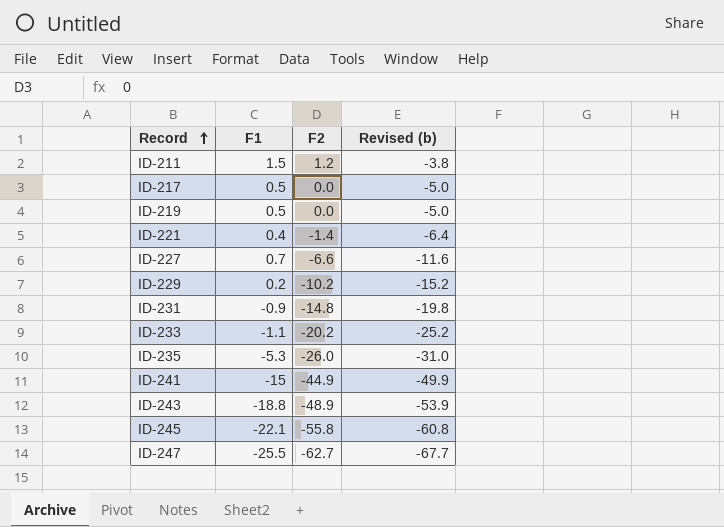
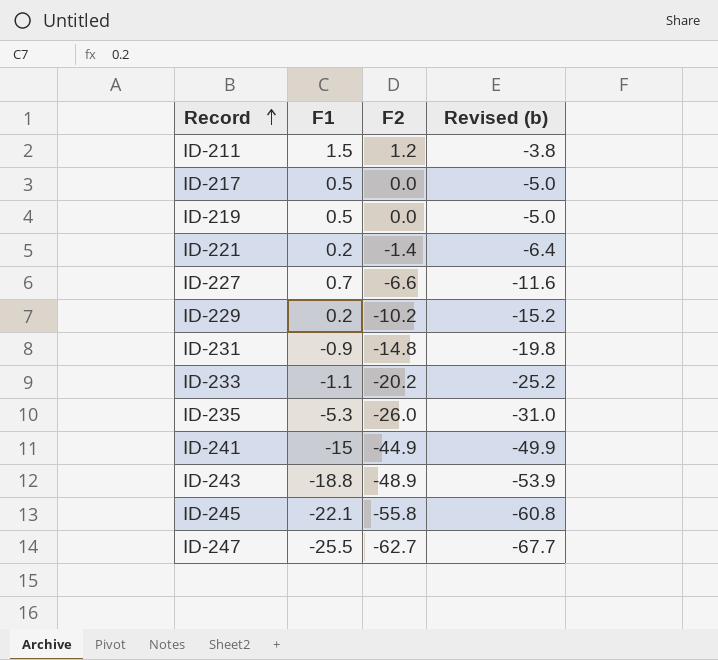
ID-221 | F1: 0.4 -> 0.2

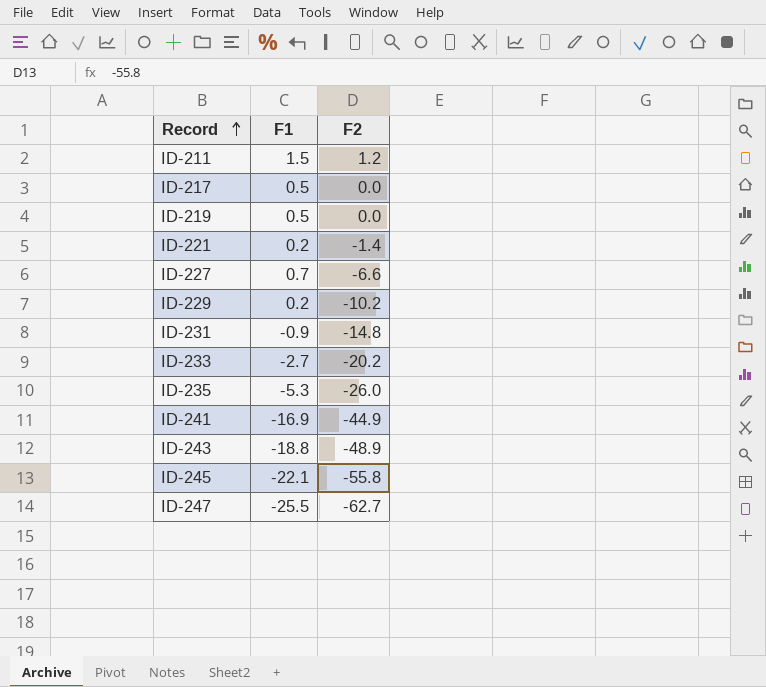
column Revised (b) | formula: [F2] - 5 -> none
ID-233 | F1: -1.1 -> -2.7
ID-241 | F1: -15 -> -16.9

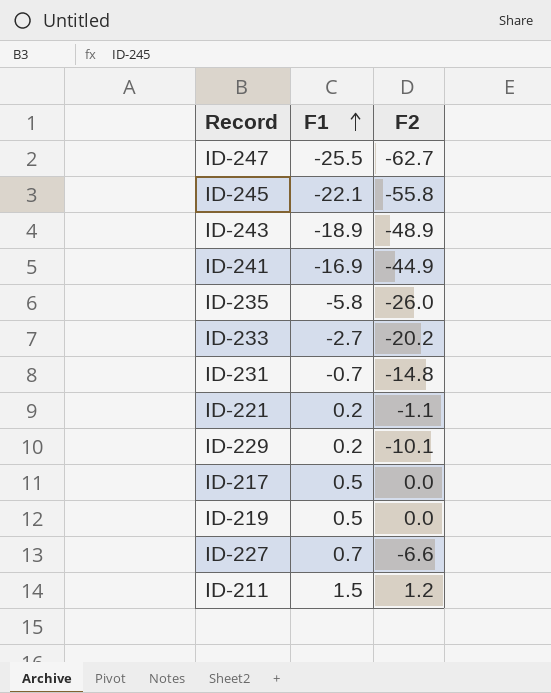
row order: Record ascending -> F1 ascending
ID-243 | F1: -18.8 -> -18.9
ID-235 | F1: -5.3 -> -5.8
ID-231 | F1: -0.9 -> -0.7
ID-221 | F2: -1.4 -> -1.1
ID-229 | F2: -10.2 -> -10.1

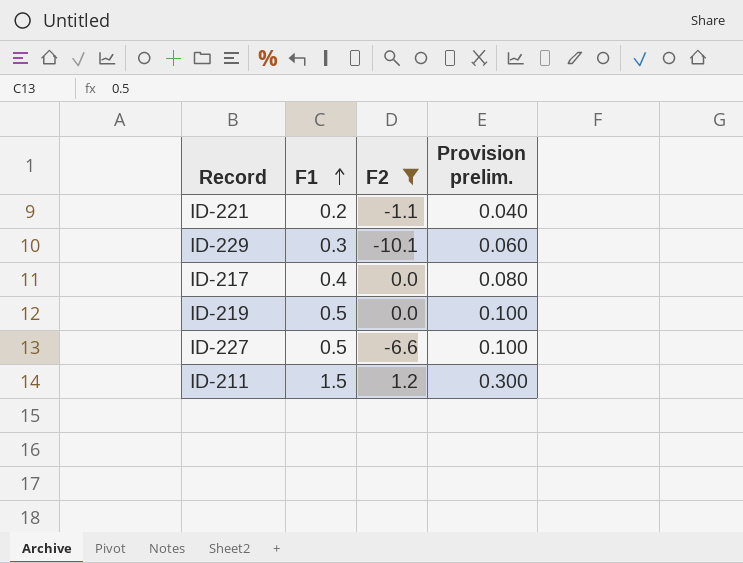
filter: none -> F2 >= -10.1
column Provision prelim. | formula: none -> [F1] * 0.2
ID-229 | F1: 0.2 -> 0.3
ID-217 | F1: 0.5 -> 0.4
ID-227 | F1: 0.7 -> 0.5

